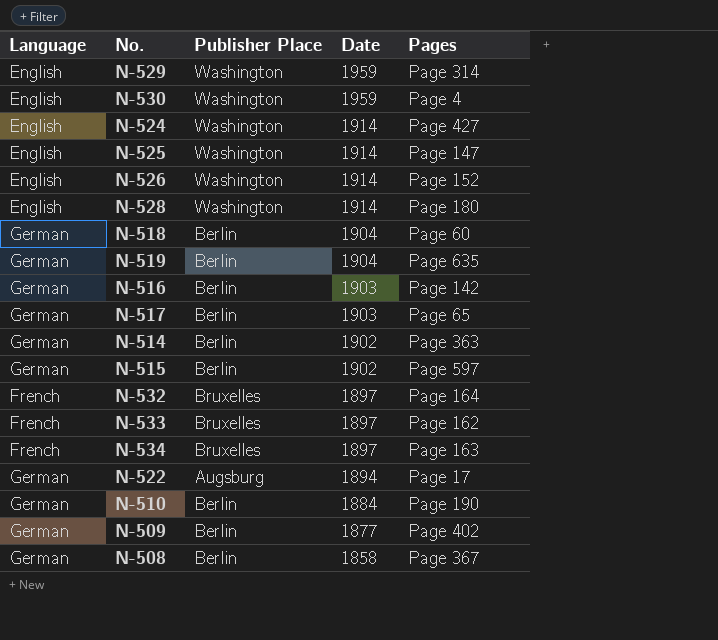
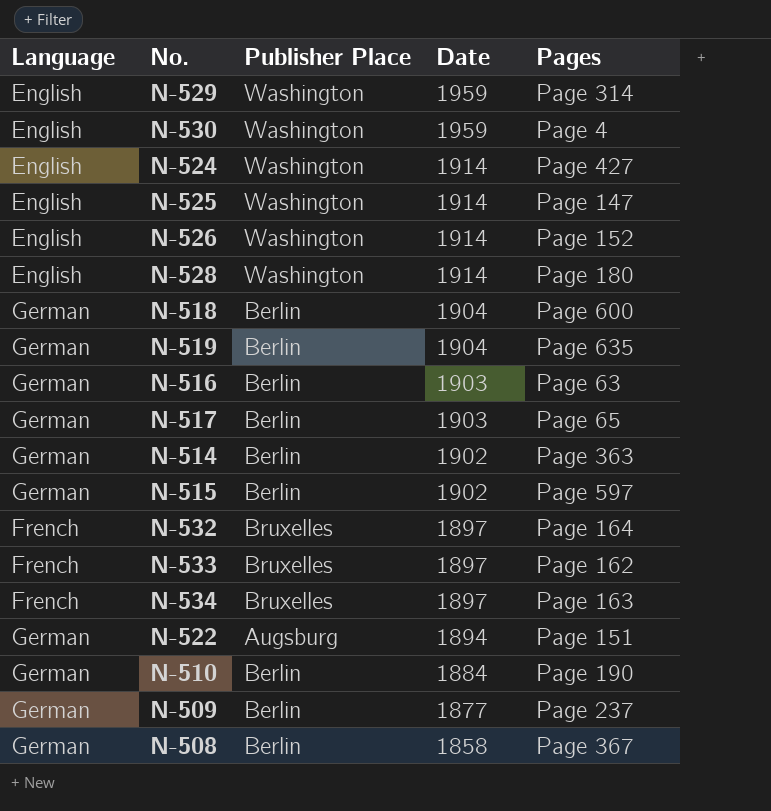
N-518 | Pages: Page 60 -> Page 600
N-516 | Pages: Page 142 -> Page 63
N-522 | Pages: Page 17 -> Page 151
N-509 | Pages: Page 402 -> Page 237

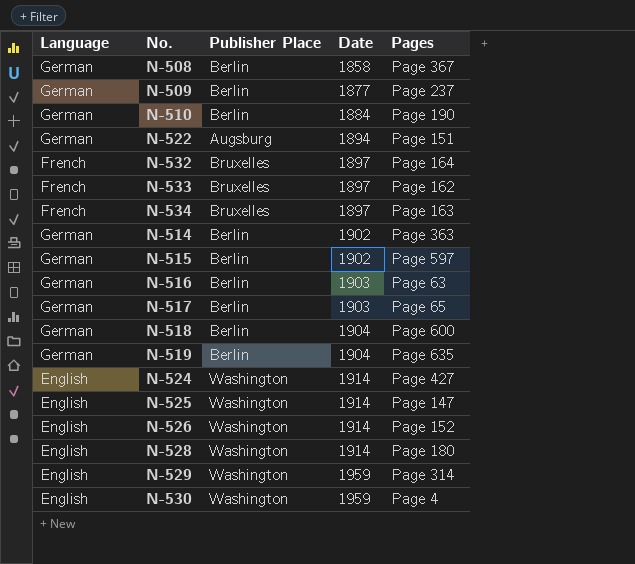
row order: Date descending -> Date ascending

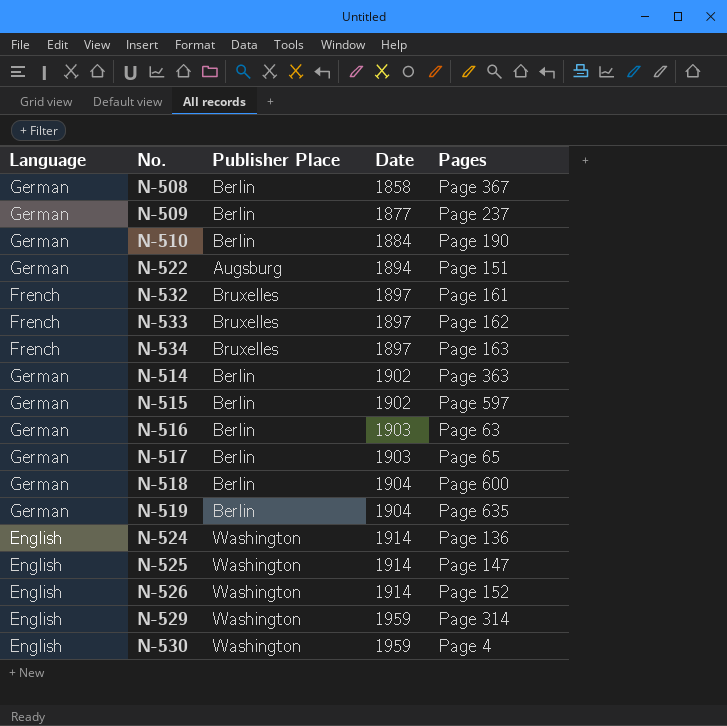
row N-528: English | Washington | 1914 | Page 180 -> none
N-532 | Pages: Page 164 -> Page 161
N-524 | Pages: Page 427 -> Page 136

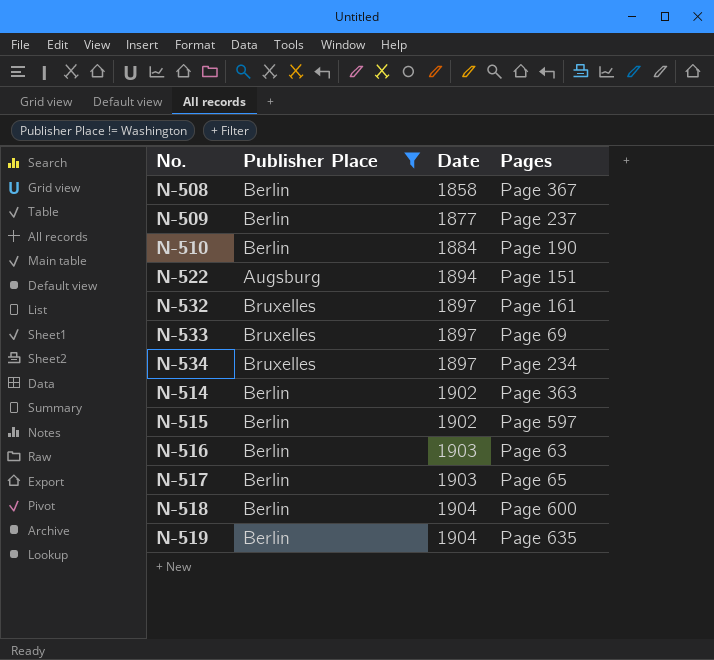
filter: none -> Publisher Place != Washington
column Language | position: 1 -> none
N-533 | Pages: Page 162 -> Page 69
N-534 | Pages: Page 163 -> Page 234

